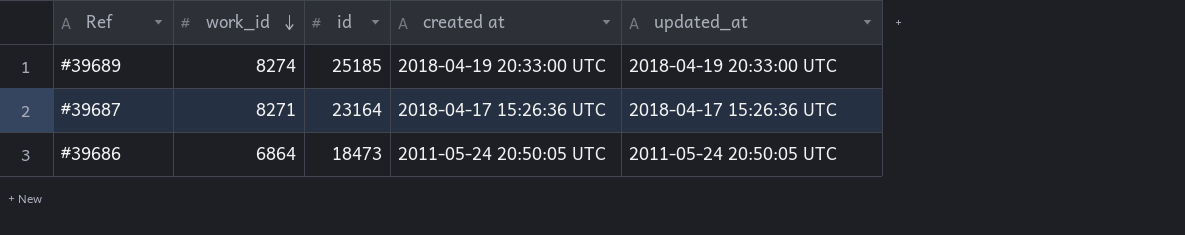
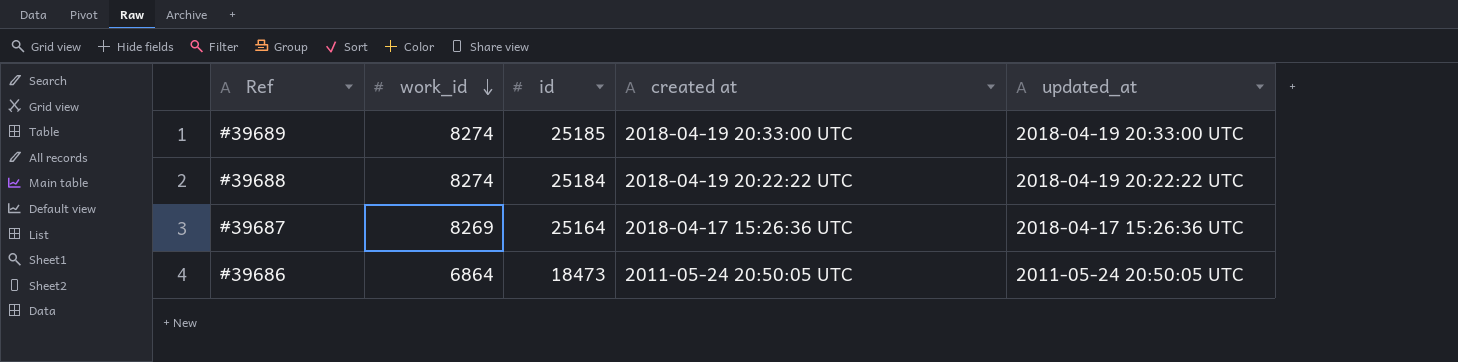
row #39688: none -> 8274 | 25184 | 2018-04-19 20:22:22 UTC | 2018-04-19 20:22:22 UTC
#39687 | work_id: 8271 -> 8269
#39687 | id: 23164 -> 25164

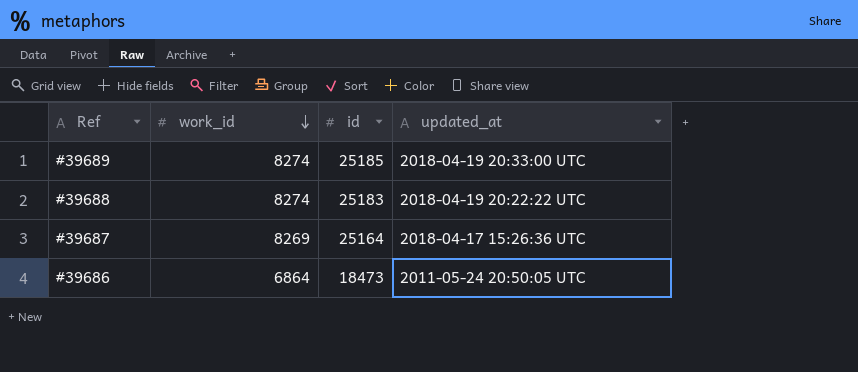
column created at | position: 4 -> none
#39688 | id: 25184 -> 25183

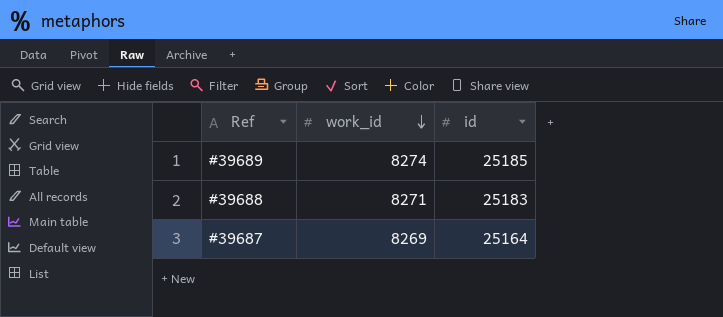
column updated_at | position: 4 -> none
row #39686: 6864 | 18473 | 2011-05-24 20:50:05 UTC -> none
#39688 | work_id: 8274 -> 8271

